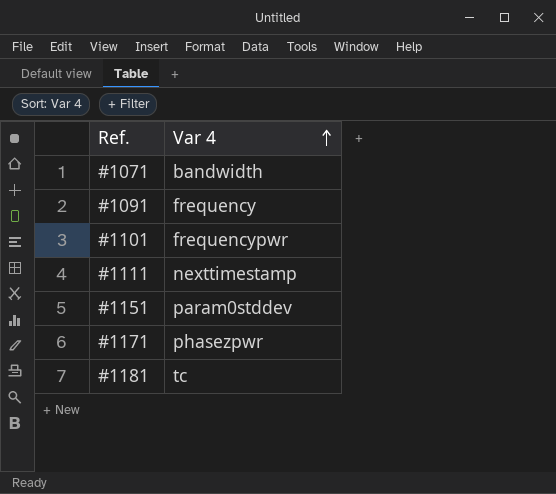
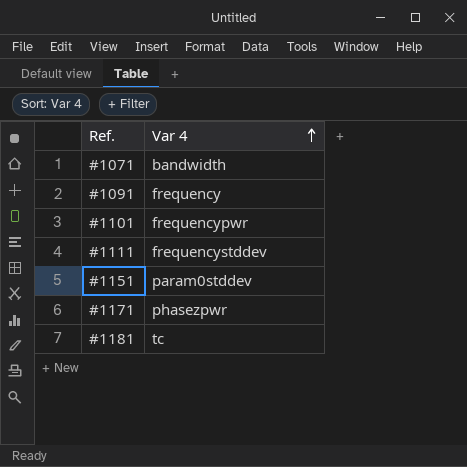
#1111 | Var 4: nexttimestamp -> frequencystddev

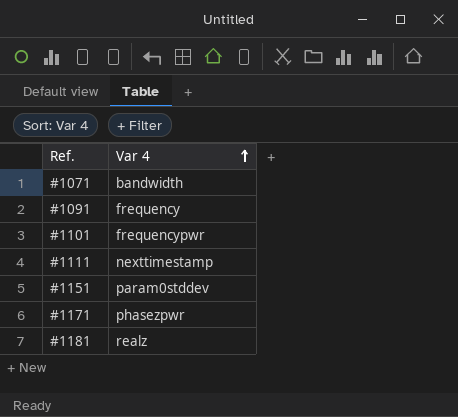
#1111 | Var 4: frequencystddev -> nexttimestamp
#1181 | Var 4: tc -> realz

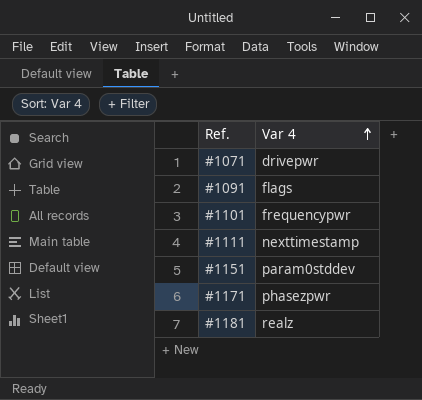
#1071 | Var 4: bandwidth -> drivepwr
#1091 | Var 4: frequency -> flags

